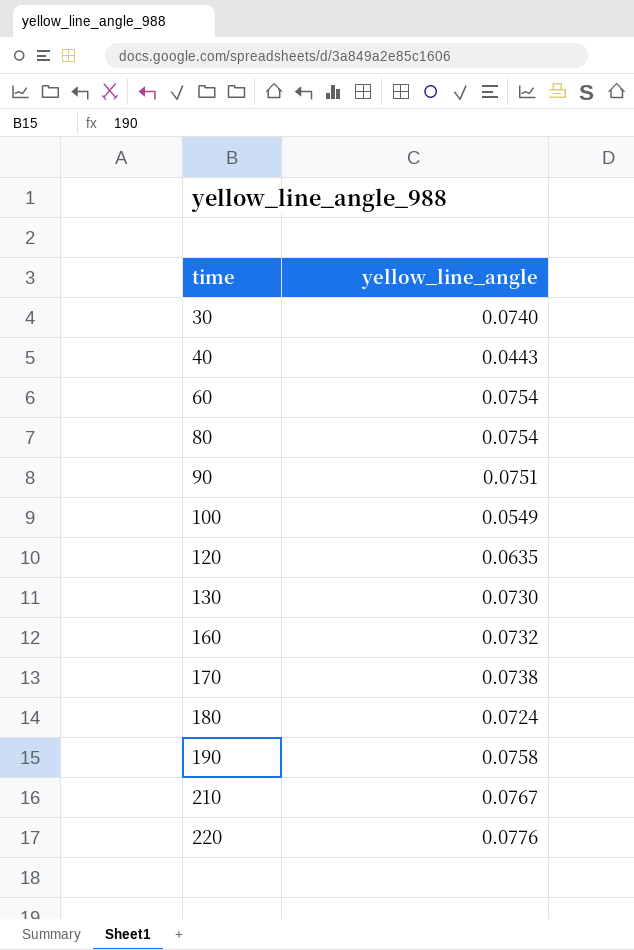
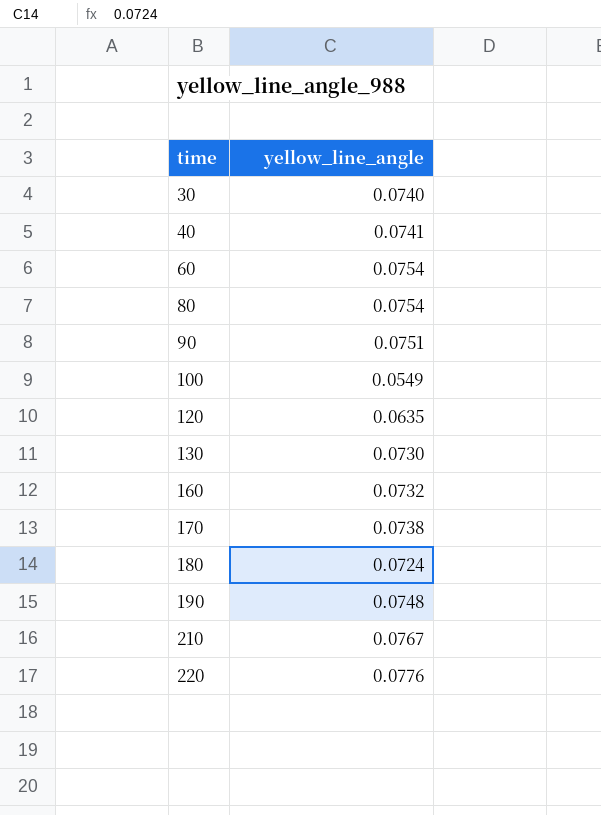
40 | yellow_line_angle: 0.0443 -> 0.0741
190 | yellow_line_angle: 0.0758 -> 0.0748

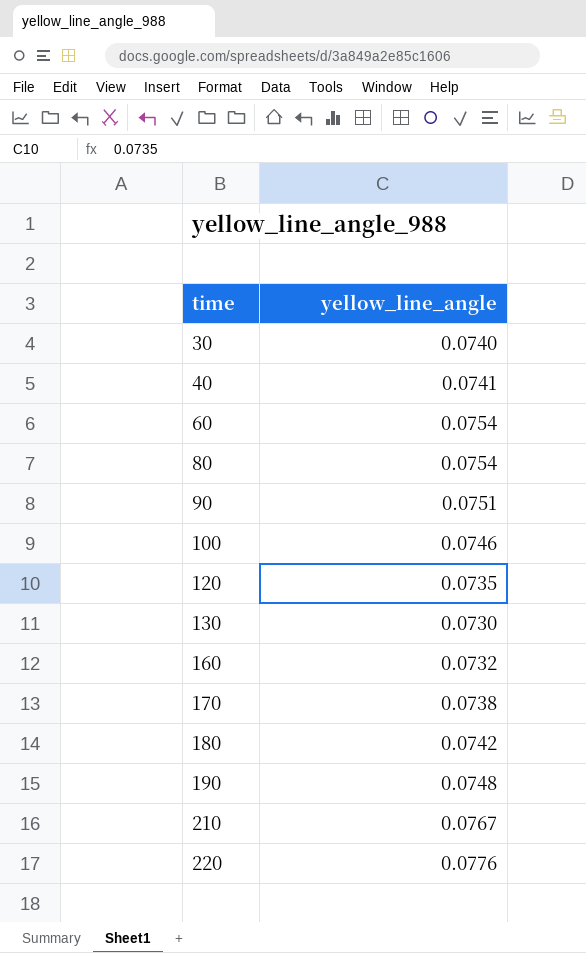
100 | yellow_line_angle: 0.0549 -> 0.0746
120 | yellow_line_angle: 0.0635 -> 0.0735
180 | yellow_line_angle: 0.0724 -> 0.0742

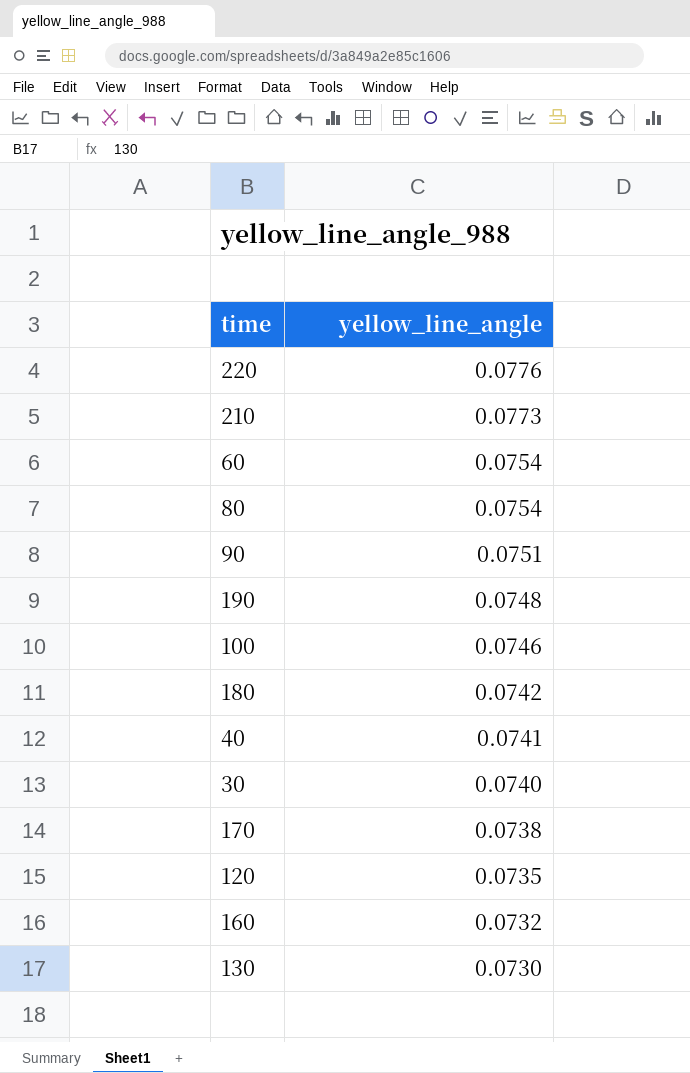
row order: time ascending -> yellow_line_angle descending
210 | yellow_line_angle: 0.0767 -> 0.0773

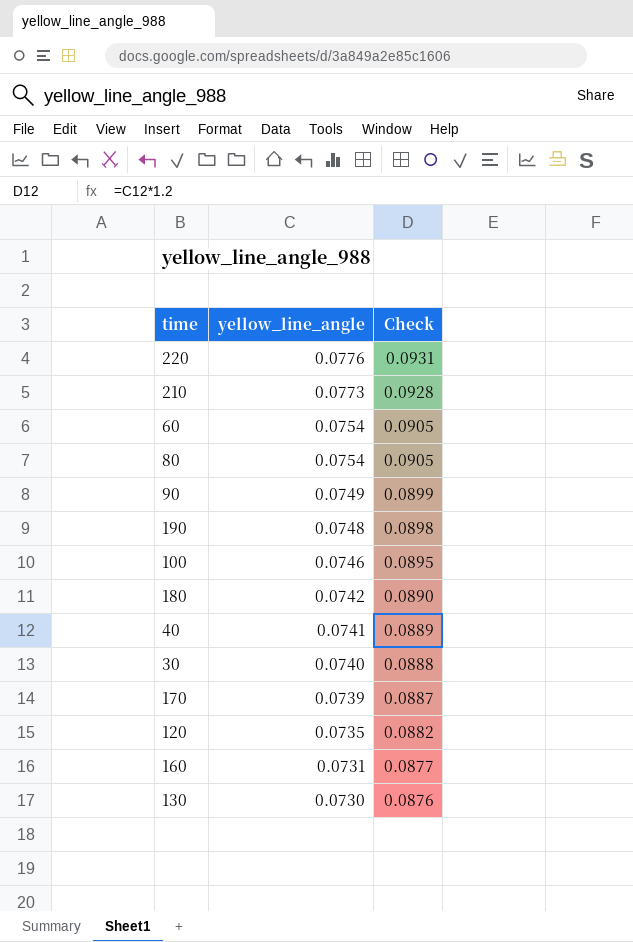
column Check | formula: none -> [yellow_line_angle] * 1.2
90 | yellow_line_angle: 0.0751 -> 0.0749
170 | yellow_line_angle: 0.0738 -> 0.0739
160 | yellow_line_angle: 0.0732 -> 0.0731

